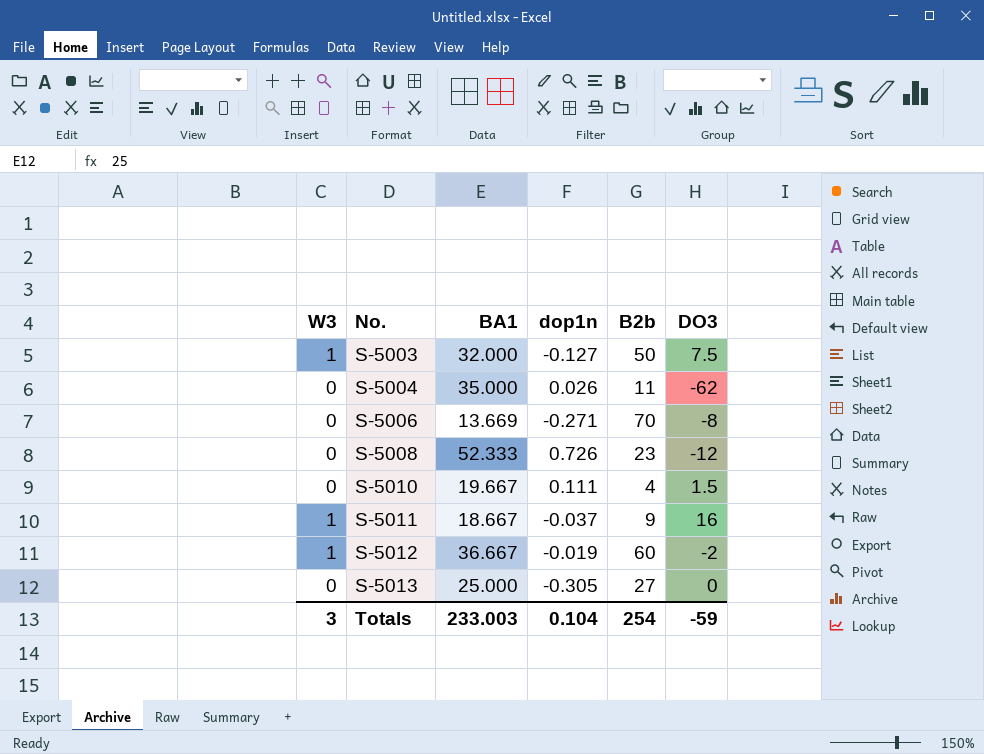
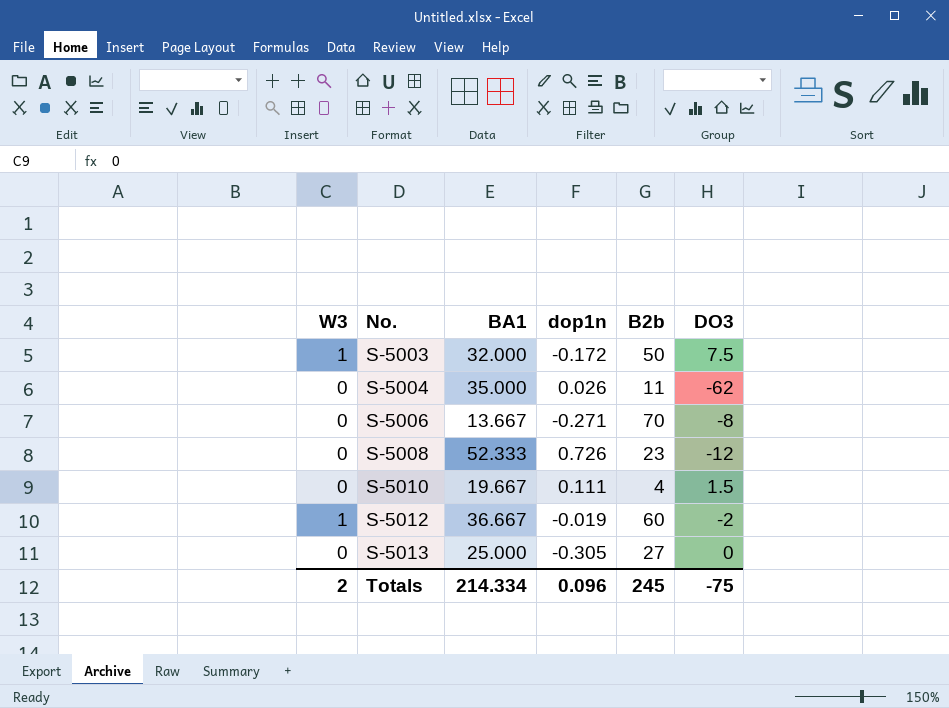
row S-5011: 1 | 18.667 | -0.037 | 9 | 16 -> none
S-5003 | dop1n: -0.127 -> -0.172
S-5006 | BA1: 13.669 -> 13.667
Totals | W3: 3 -> 2
Totals | BA1: 233.003 -> 214.334
Totals | dop1n: 0.104 -> 0.096
Totals | B2b: 254 -> 245
Totals | DO3: -59 -> -75

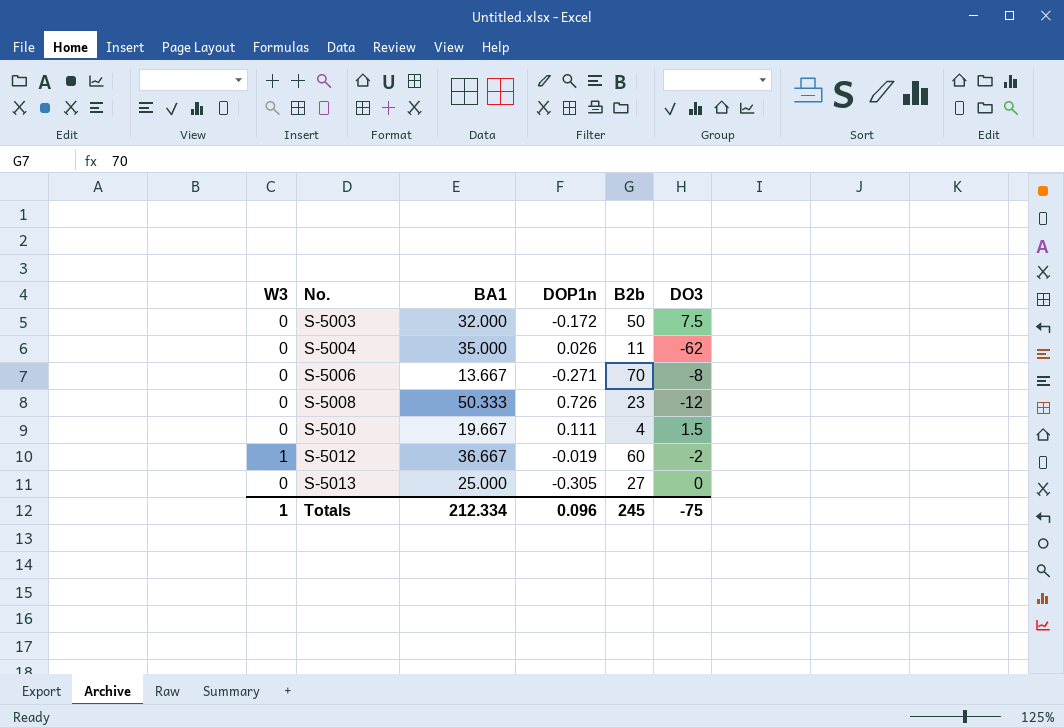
column name: dop1n -> DOP1n
S-5003 | W3: 1 -> 0
S-5008 | BA1: 52.333 -> 50.333
Totals | W3: 2 -> 1
Totals | BA1: 214.334 -> 212.334

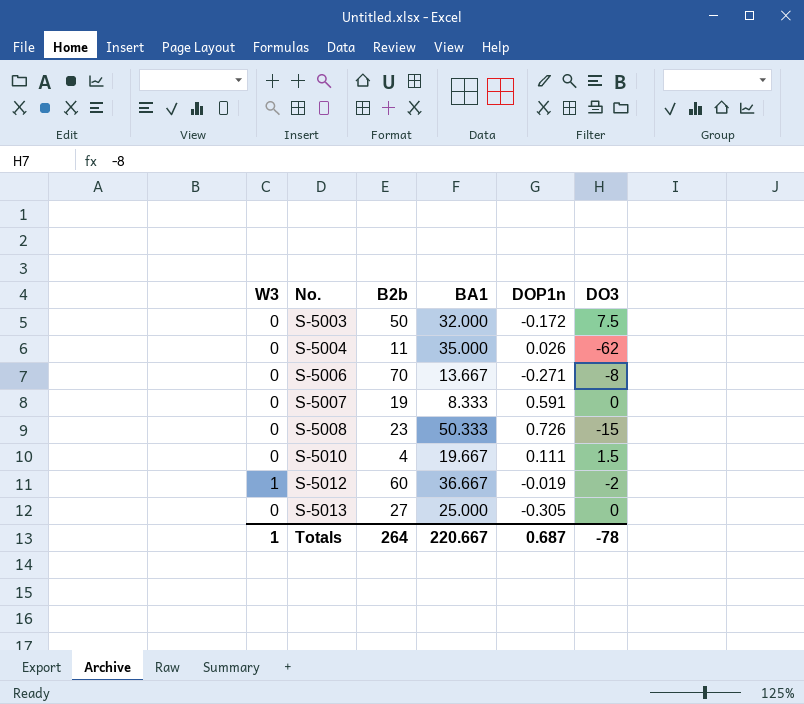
column B2b | position: 5 -> 3
row S-5007: none -> 0 | 19 | 8.333 | 0.591 | 0
S-5008 | DO3: -12 -> -15
Totals | B2b: 245 -> 264
Totals | BA1: 212.334 -> 220.667
Totals | DOP1n: 0.096 -> 0.687
Totals | DO3: -75 -> -78

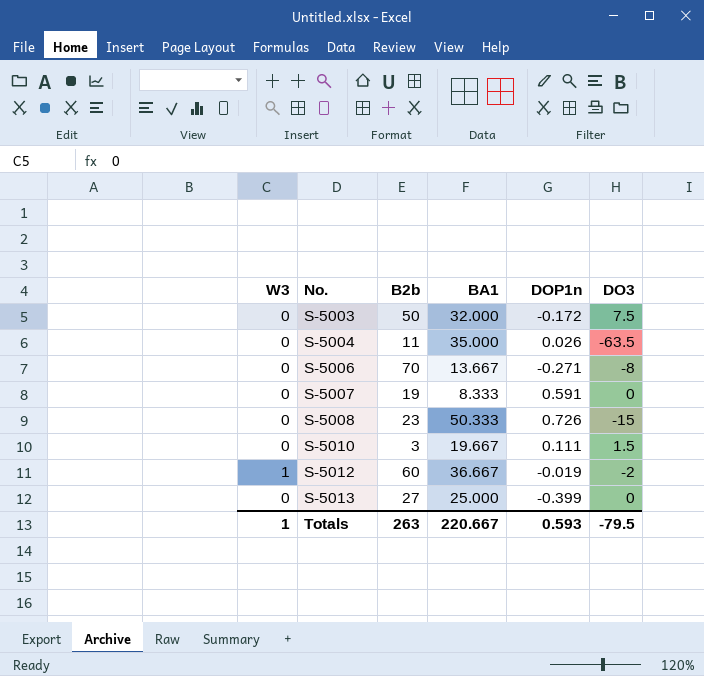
S-5004 | DO3: -62 -> -63.5
S-5010 | B2b: 4 -> 3
S-5013 | DOP1n: -0.305 -> -0.399
Totals | B2b: 264 -> 263
Totals | DOP1n: 0.687 -> 0.593
Totals | DO3: -78 -> -79.5

